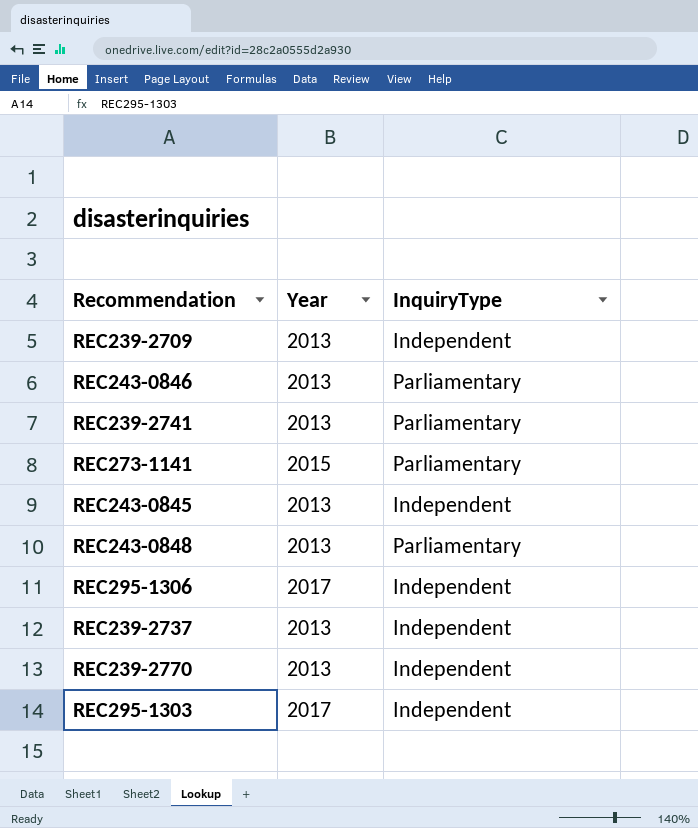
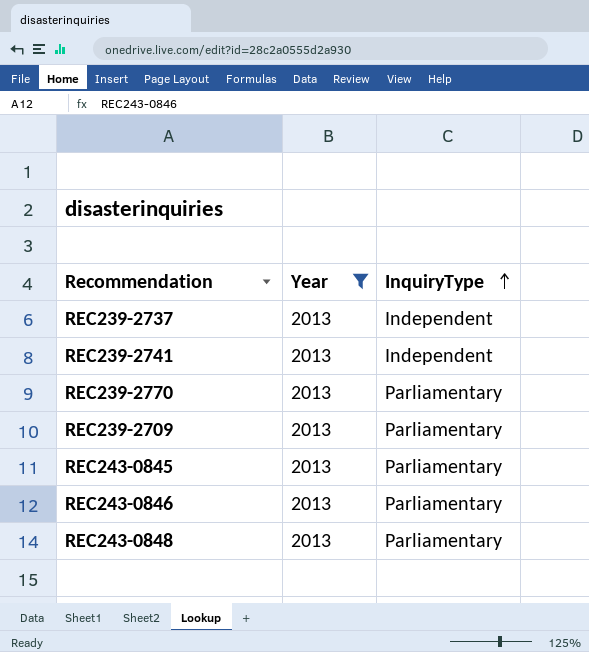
filter: none -> Year = 2013
row order: none -> InquiryType ascending
REC239-2741 | InquiryType: Parliamentary -> Independent
REC239-2770 | InquiryType: Independent -> Parliamentary
REC239-2709 | InquiryType: Independent -> Parliamentary
REC243-0845 | InquiryType: Independent -> Parliamentary

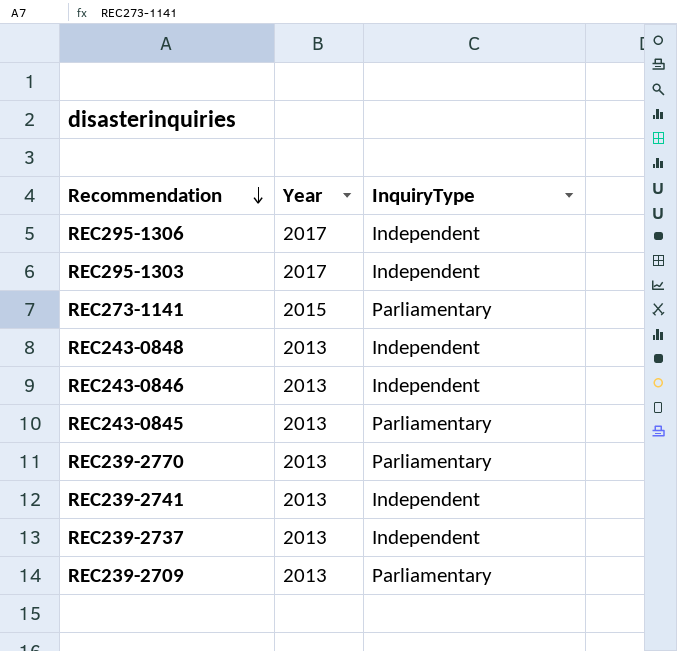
filter: Year = 2013 -> none
row order: InquiryType ascending -> Recommendation descending
REC243-0848 | InquiryType: Parliamentary -> Independent
REC243-0846 | InquiryType: Parliamentary -> Independent

